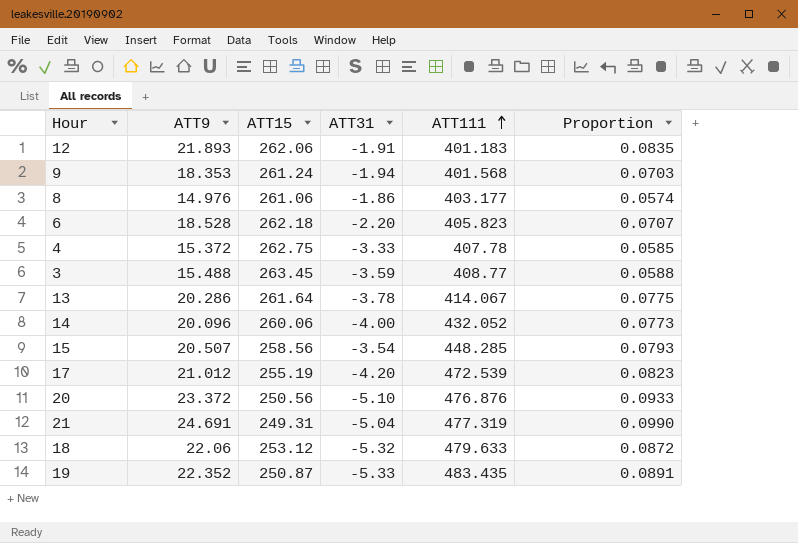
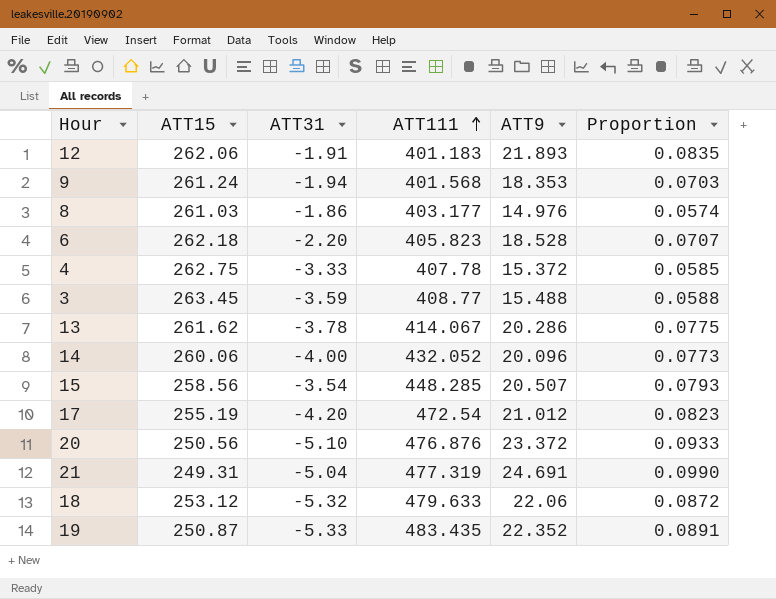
column ATT9 | position: 2 -> 5
8 | ATT15: 261.06 -> 261.03
13 | ATT15: 261.64 -> 261.62
17 | ATT111: 472.539 -> 472.54

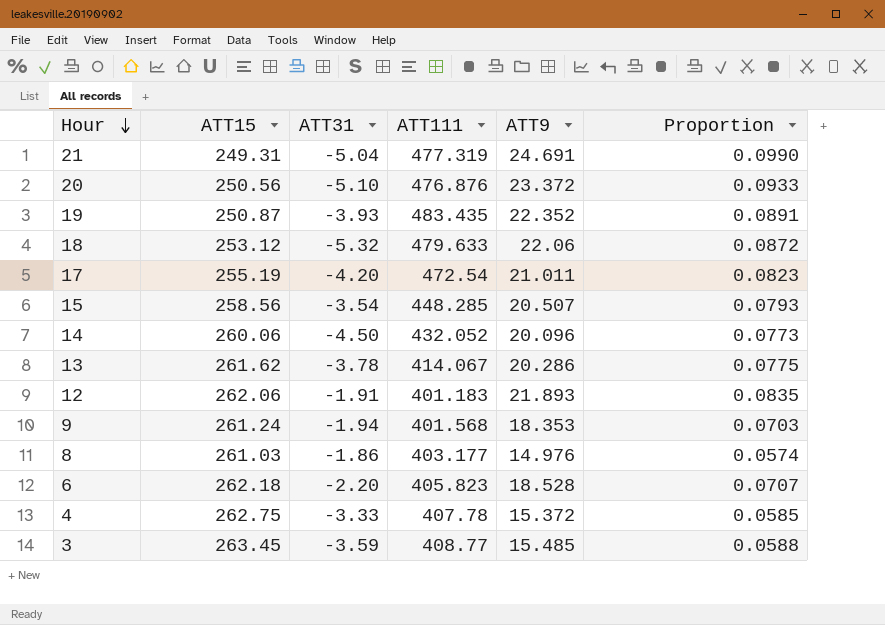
row order: ATT111 ascending -> Hour descending
19 | ATT31: -5.33 -> -3.93
17 | ATT9: 21.012 -> 21.011
14 | ATT31: -4.00 -> -4.50
3 | ATT9: 15.488 -> 15.485

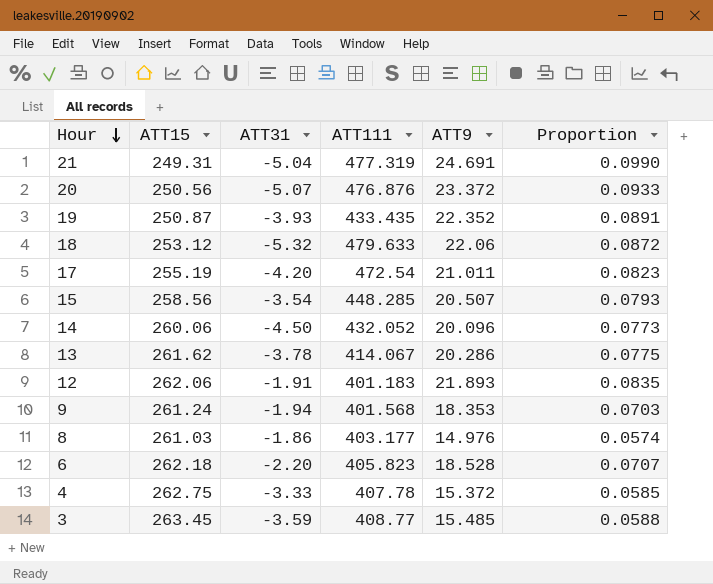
20 | ATT31: -5.10 -> -5.07
19 | ATT111: 483.435 -> 433.435

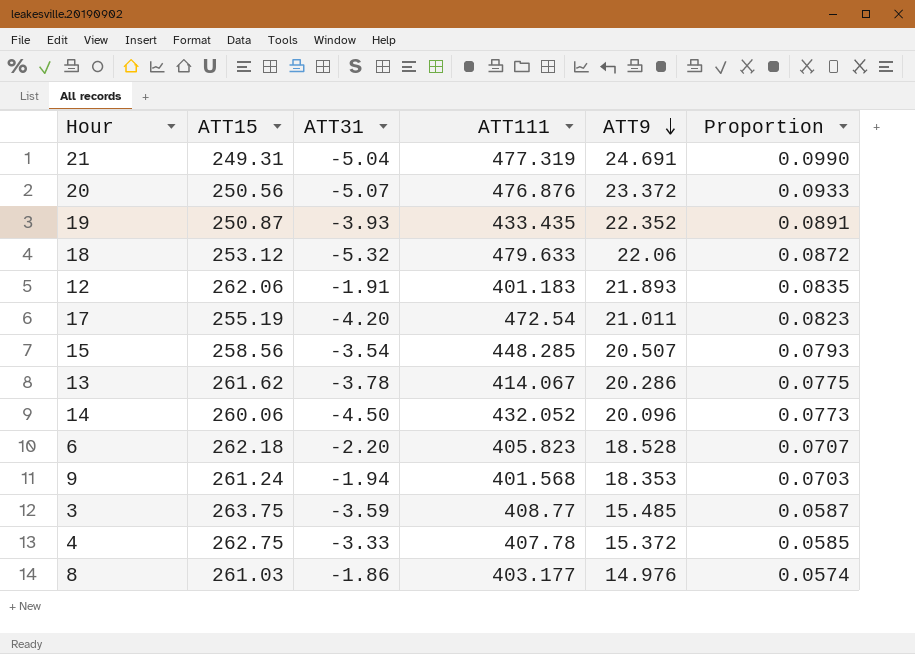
row order: Hour descending -> ATT9 descending
3 | ATT15: 263.45 -> 263.75
3 | Proportion: 0.0588 -> 0.0587

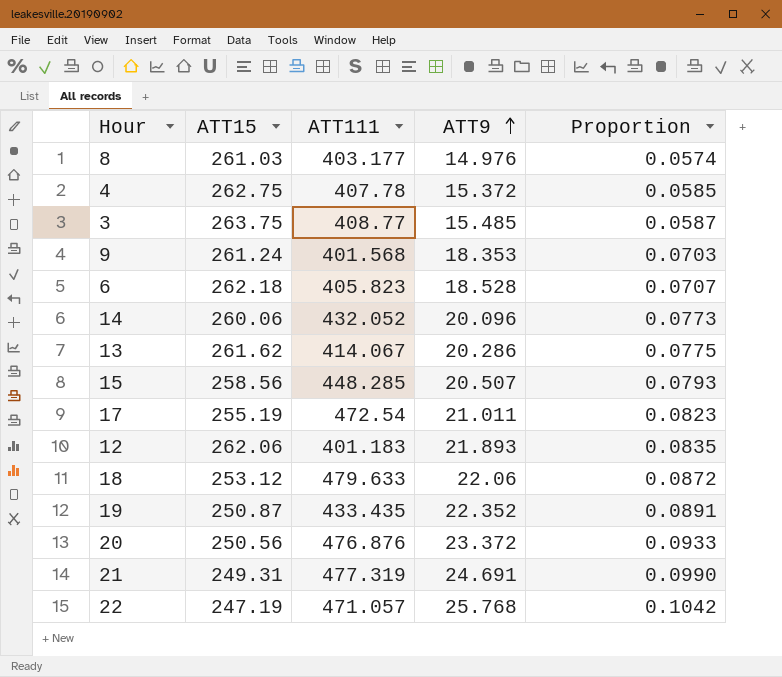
row order: ATT9 descending -> ATT9 ascending
column ATT31 | position: 3 -> none
row 22: none -> 247.19 | 471.057 | 25.768 | 0.1042

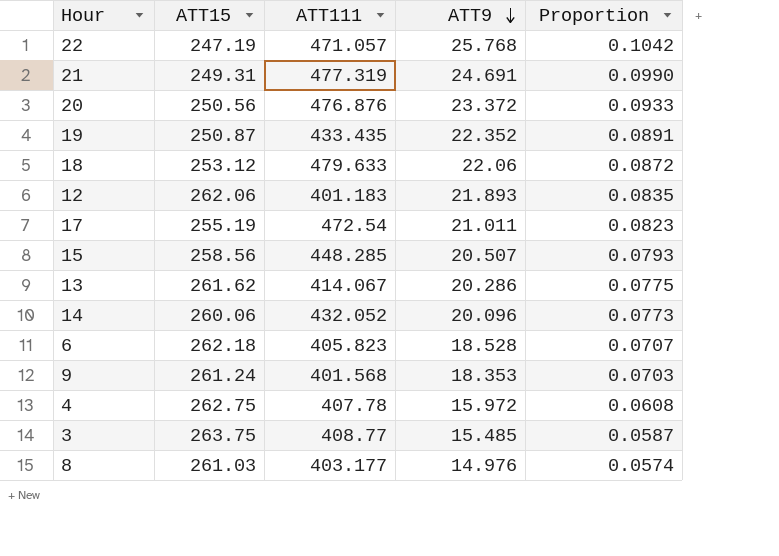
row order: ATT9 ascending -> ATT9 descending
4 | ATT9: 15.372 -> 15.972
4 | Proportion: 0.0585 -> 0.0608

